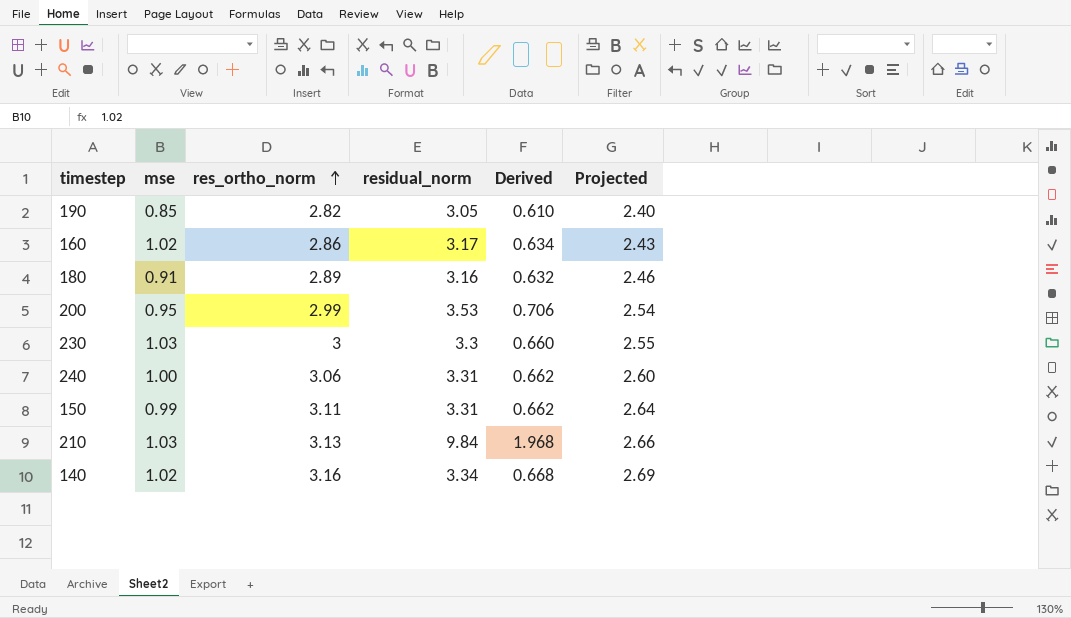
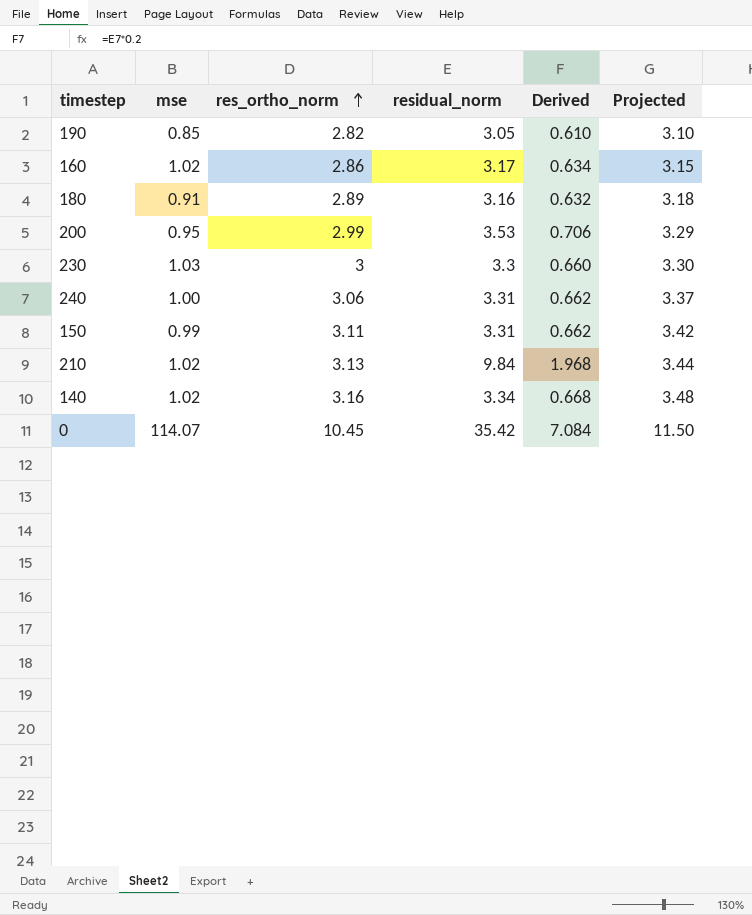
column Projected | formula: [res_ortho_norm] * 0.85 -> [res_ortho_norm] * 1.1
210 | mse: 1.03 -> 1.02
row 0: none -> 114.07 | 10.45 | 35.42 | 7.084 | 11.50

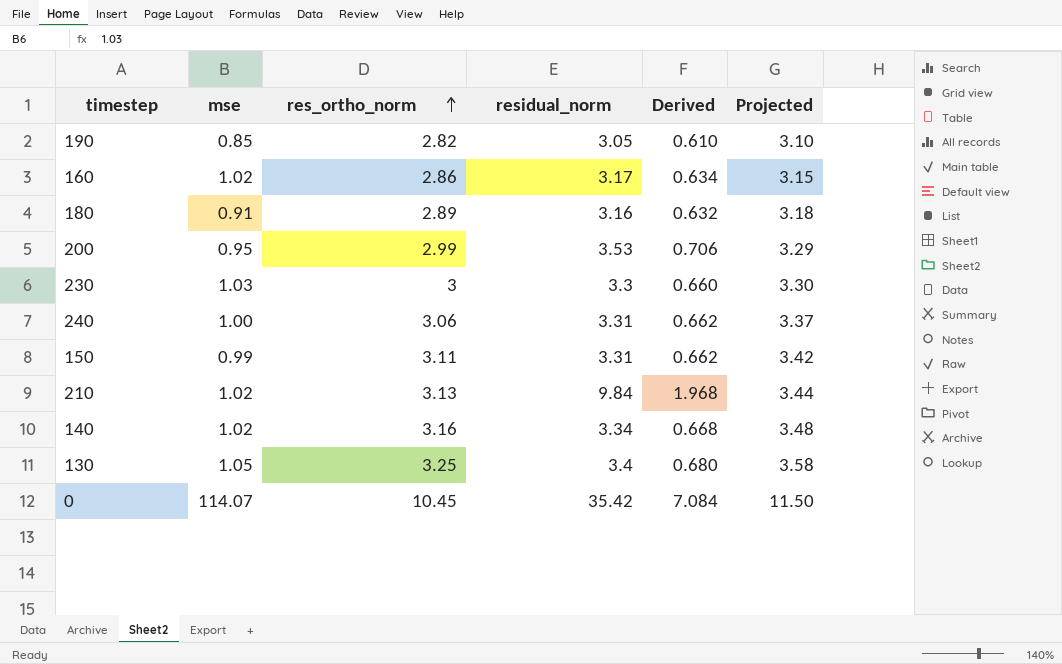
row 130: none -> 1.05 | 3.25 | 3.4 | 0.680 | 3.58

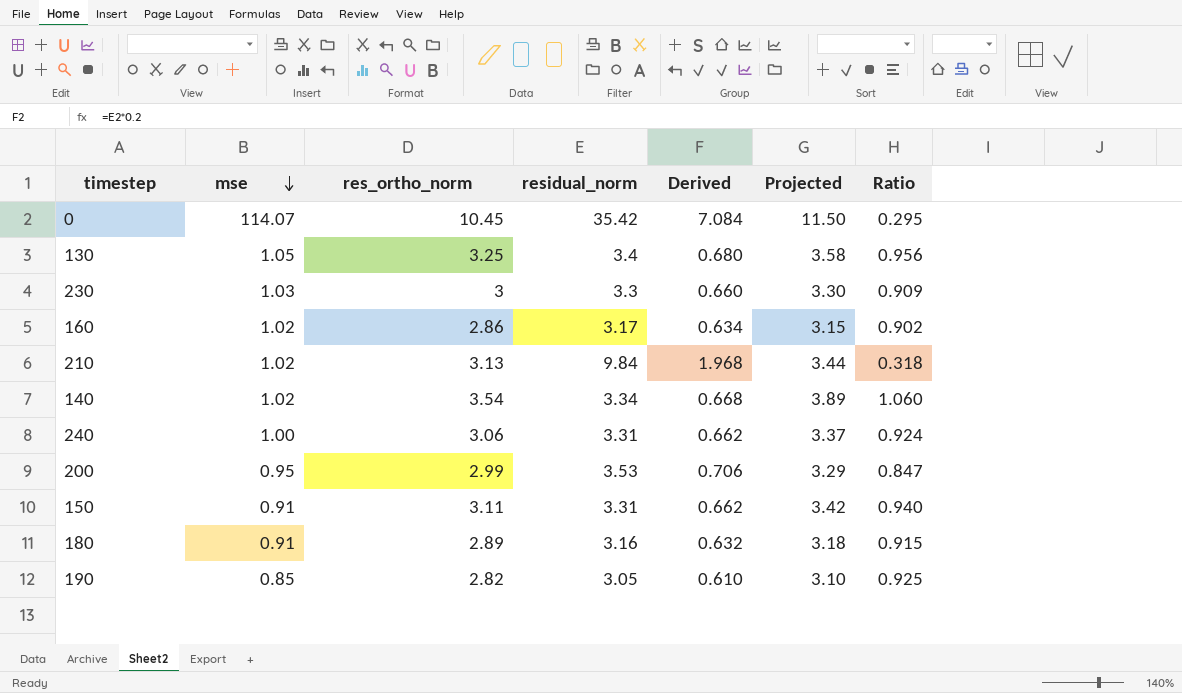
row order: res_ortho_norm ascending -> mse descending
column Ratio | formula: none -> [res_ortho_norm] / [residual_norm]
140 | res_ortho_norm: 3.16 -> 3.54
140 | Projected: 3.48 -> 3.89
150 | mse: 0.99 -> 0.91

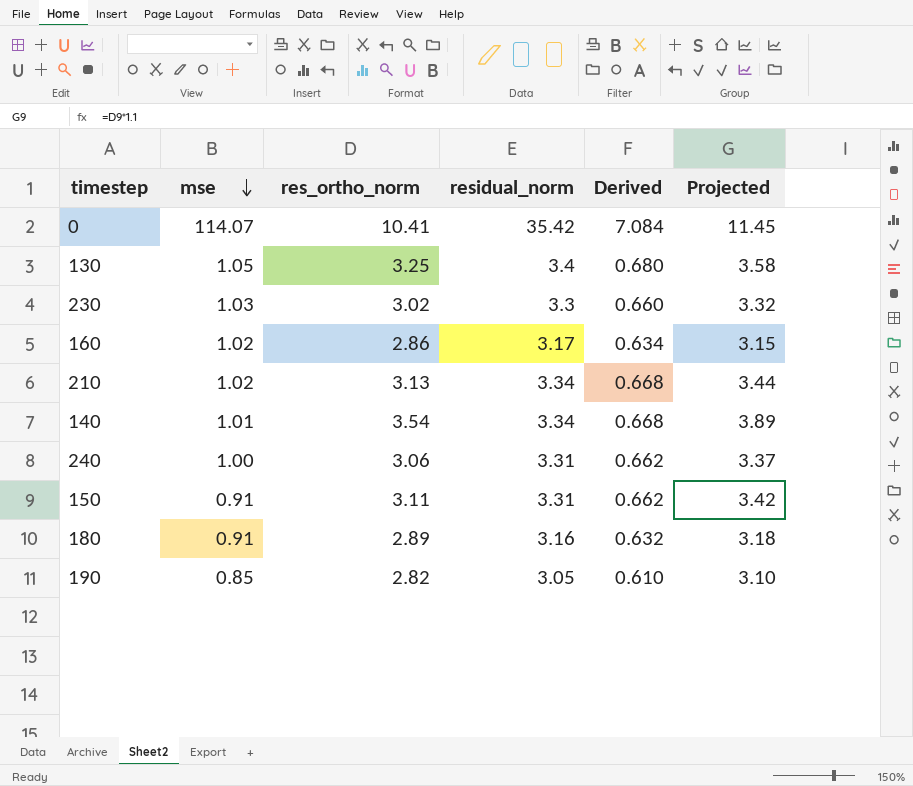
column Ratio | formula: [res_ortho_norm] / [residual_norm] -> none
row 200: 0.95 | 2.99 | 3.53 | 0.706 | 3.29 | 0.847 -> none
0 | res_ortho_norm: 10.45 -> 10.41
0 | Projected: 11.50 -> 11.45
230 | res_ortho_norm: 3 -> 3.02
230 | Projected: 3.30 -> 3.32
210 | residual_norm: 9.84 -> 3.34
210 | Derived: 1.968 -> 0.668
140 | mse: 1.02 -> 1.01

